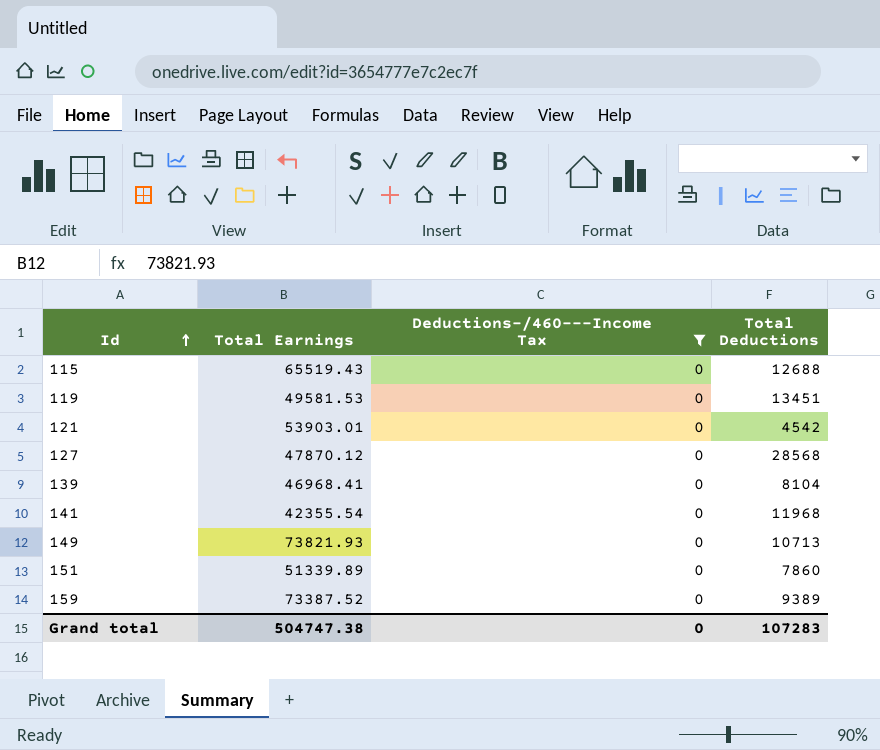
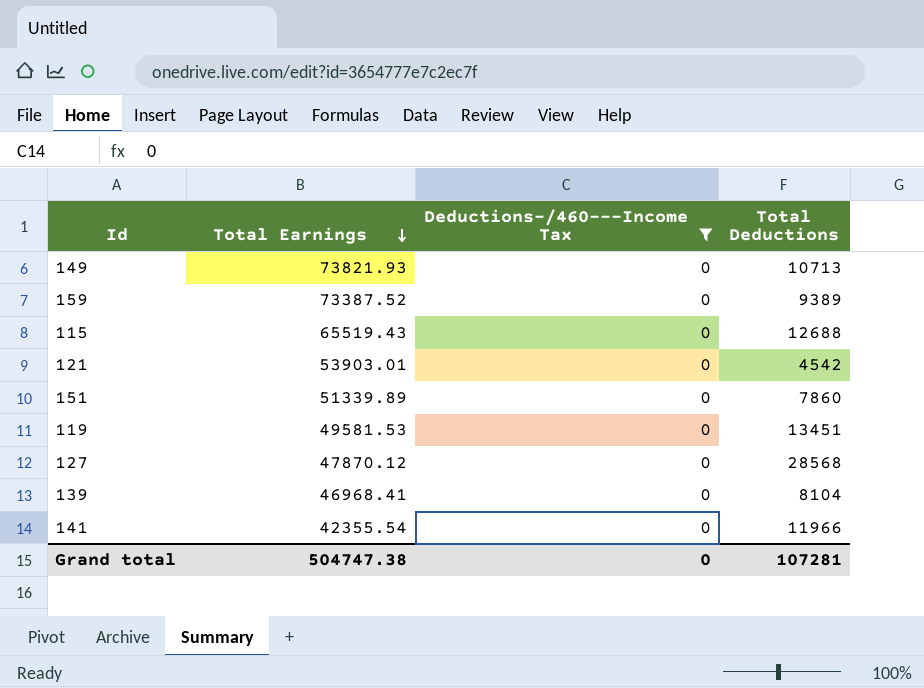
row order: Id ascending -> Total Earnings descending
141 | Total Deductions: 11968 -> 11966
Grand total | Total Deductions: 107283 -> 107281

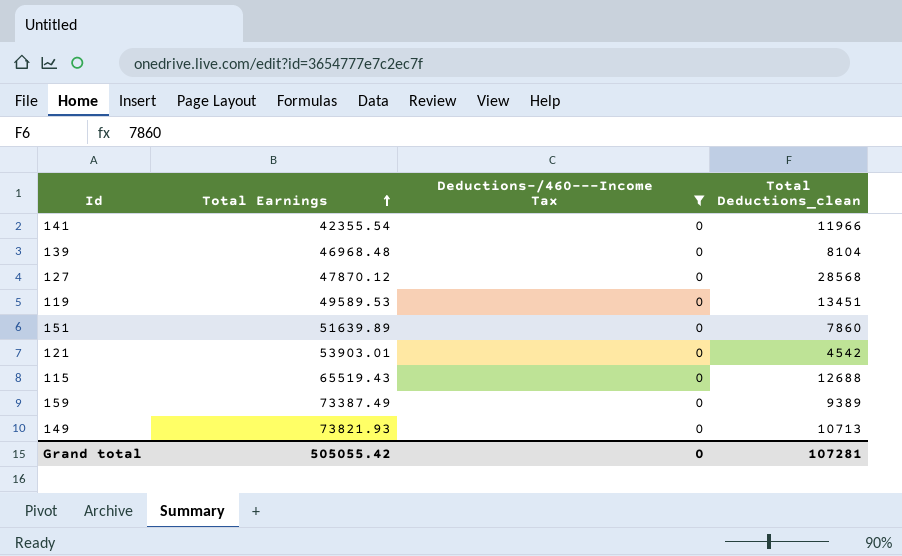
row order: Total Earnings descending -> Total Earnings ascending
column name: Total Deductions -> Total Deductions_clean
139 | Total Earnings: 46968.41 -> 46968.48
119 | Total Earnings: 49581.53 -> 49589.53
151 | Total Earnings: 51339.89 -> 51639.89
159 | Total Earnings: 73387.52 -> 73387.49
Grand total | Total Earnings: 504747.38 -> 505055.42

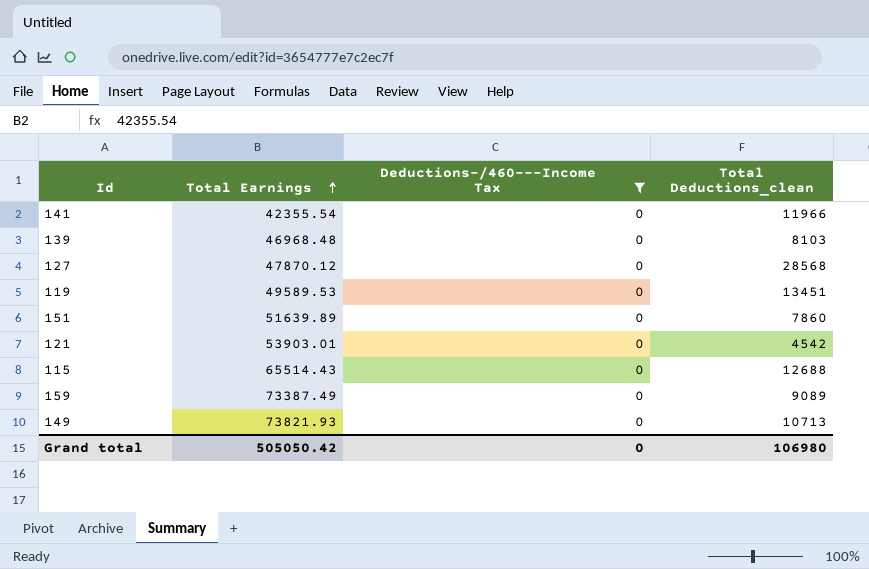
139 | Total Deductions_clean: 8104 -> 8103
115 | Total Earnings: 65519.43 -> 65514.43
159 | Total Deductions_clean: 9389 -> 9089
Grand total | Total Earnings: 505055.42 -> 505050.42
Grand total | Total Deductions_clean: 107281 -> 106980

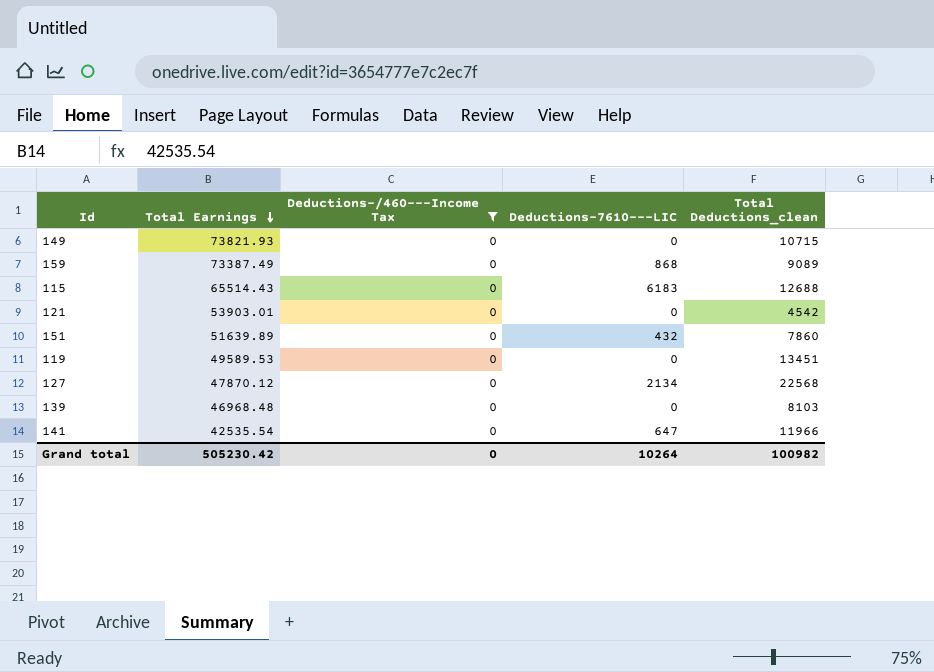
row order: Total Earnings ascending -> Total Earnings descending
column Deductions-7610---LIC | position: none -> 4
149 | Total Deductions_clean: 10713 -> 10715
127 | Total Deductions_clean: 28568 -> 22568
141 | Total Earnings: 42355.54 -> 42535.54
Grand total | Total Earnings: 505050.42 -> 505230.42
Grand total | Total Deductions_clean: 106980 -> 100982

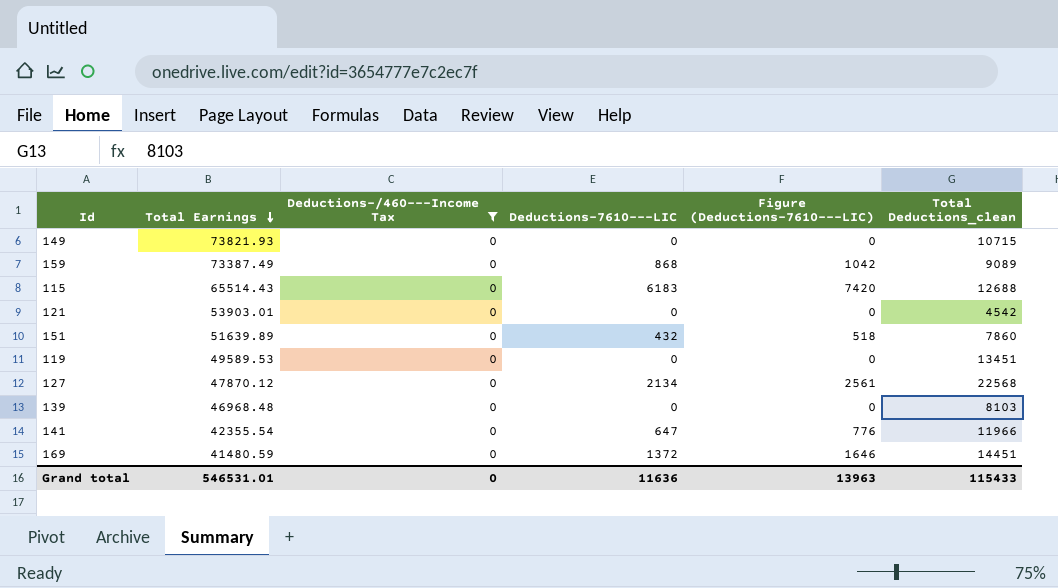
column Figure (Deductions-7610---LIC) | formula: none -> [Deductions-7610---LIC] * 1.2
141 | Total Earnings: 42535.54 -> 42355.54
row 169: none -> 41480.59 | 0 | 1372 | 1646 | 14451
Grand total | Total Earnings: 505230.42 -> 546531.01
Grand total | Deductions-7610---LIC: 10264 -> 11636
Grand total | Total Deductions_clean: 100982 -> 115433

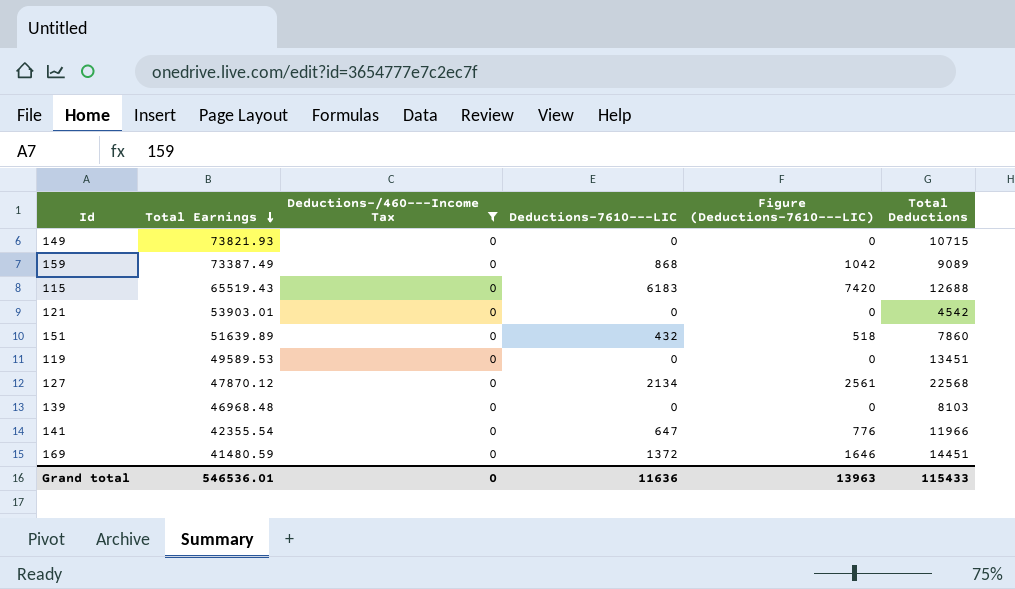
column name: Total Deductions_clean -> Total Deductions
115 | Total Earnings: 65514.43 -> 65519.43
Grand total | Total Earnings: 546531.01 -> 546536.01

